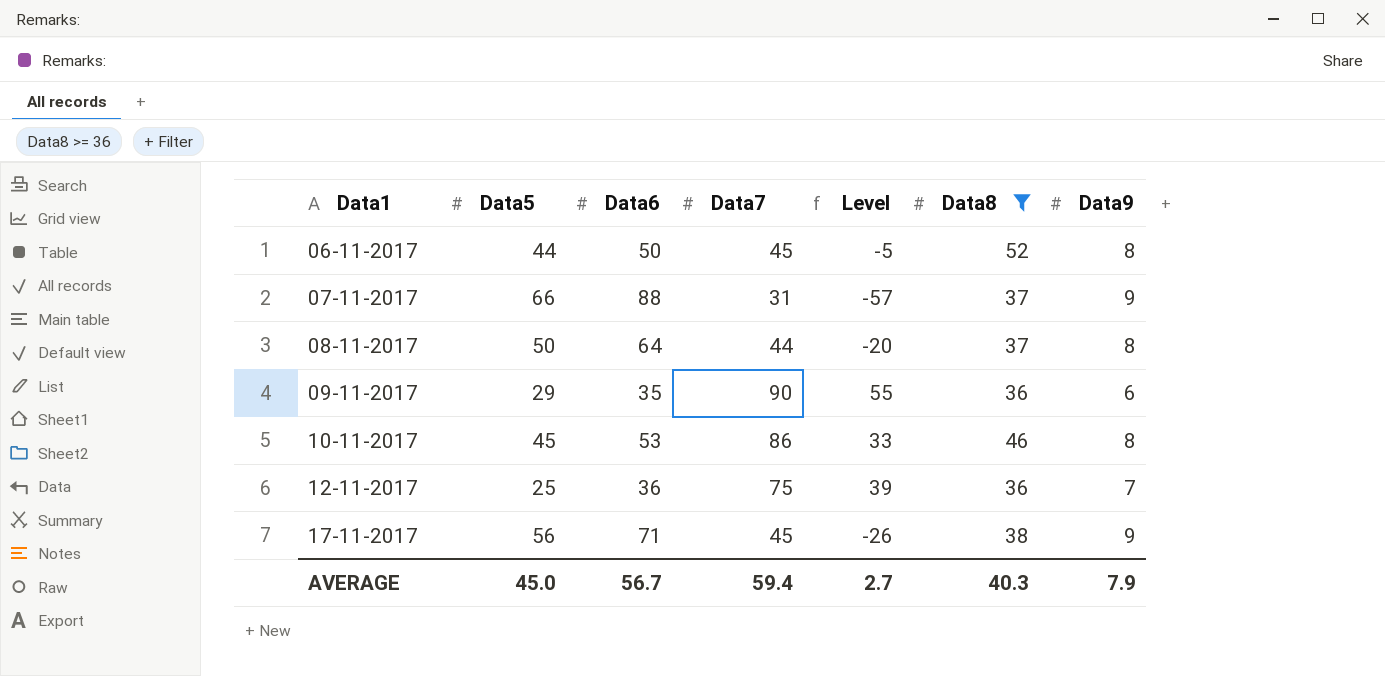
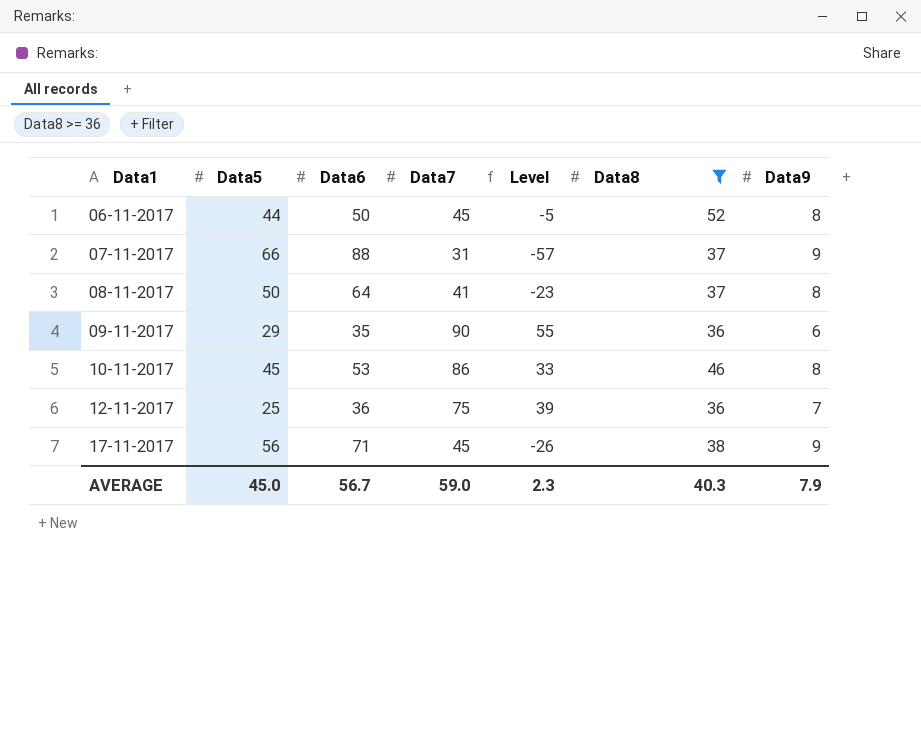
08-11-2017 | Data7: 44 -> 41
08-11-2017 | Level: -20 -> -23
AVERAGE | Data7: 59.4 -> 59.0
AVERAGE | Level: 2.7 -> 2.3

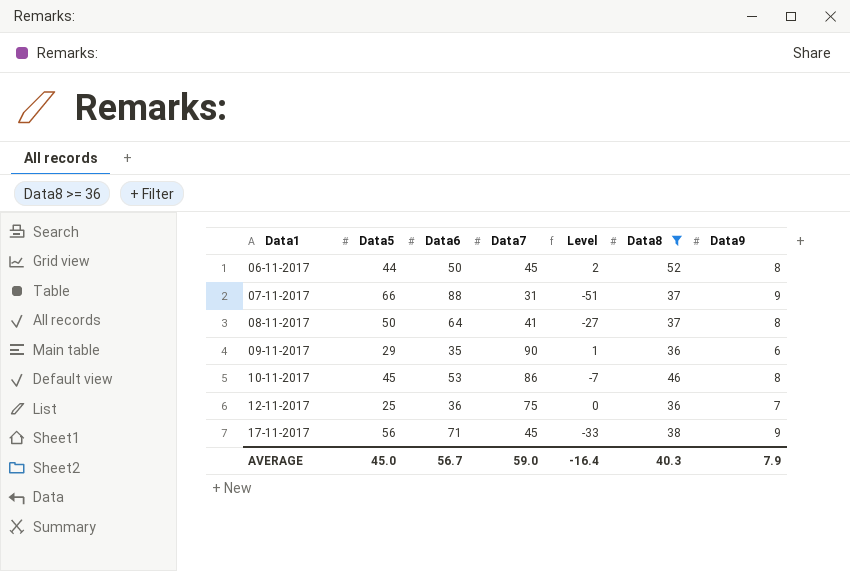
column Level | formula: [Data7] - [Data6] -> [Data8] - [Data6]
AVERAGE | Level: 2.3 -> -16.4

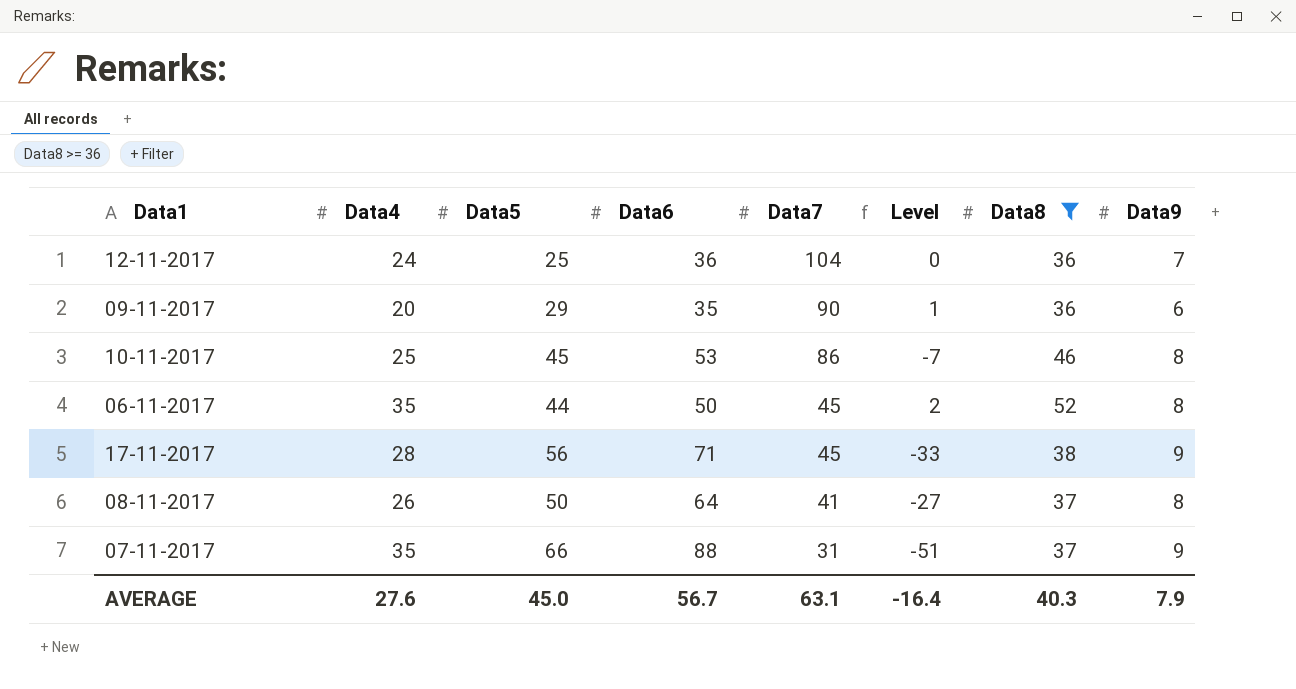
row order: Data1 ascending -> Data7 descending
column Data4 | position: none -> 2
12-11-2017 | Data7: 75 -> 104
AVERAGE | Data7: 59.0 -> 63.1

